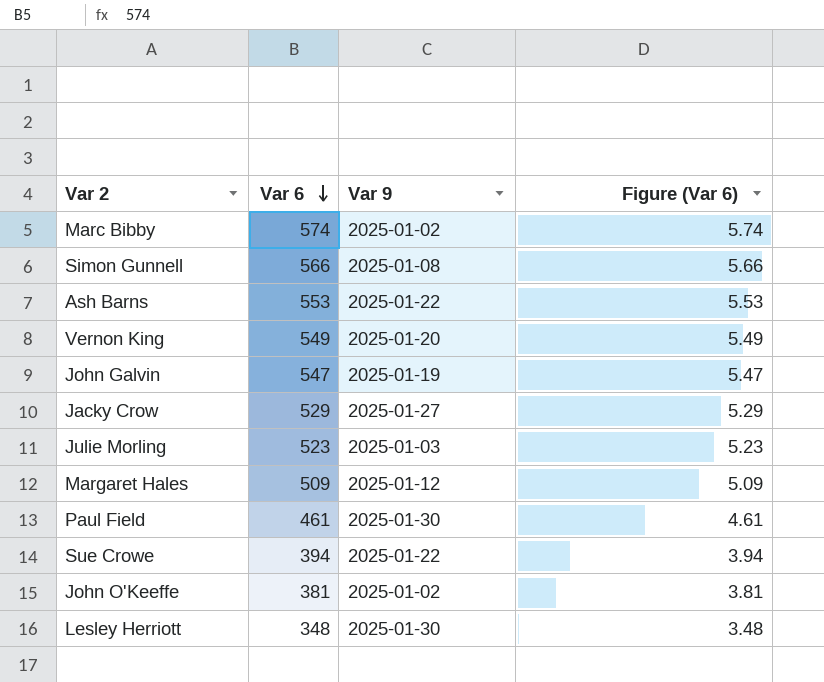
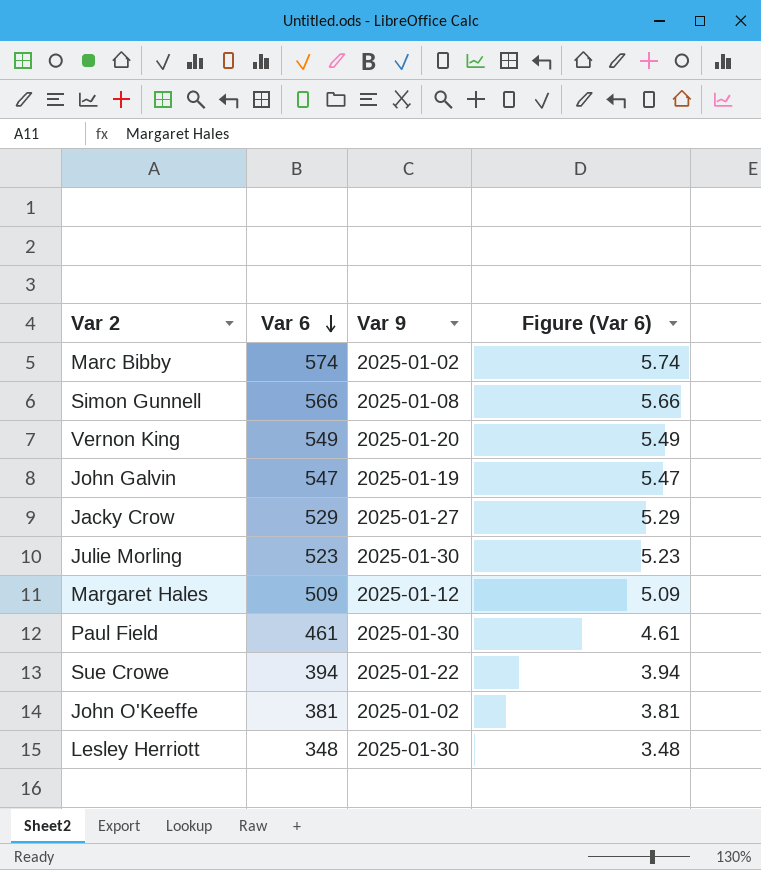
row Ash Barns: 553 | 2025-01-22 | 5.53 -> none
Julie Morling | Var 9: 2025-01-03 -> 2025-01-30

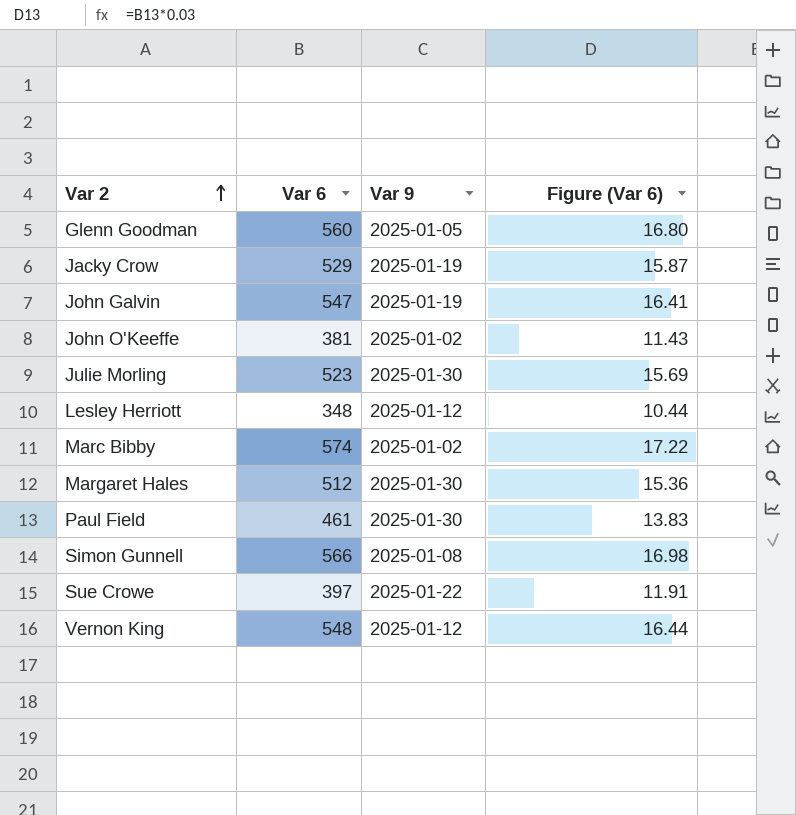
row order: Var 6 descending -> Var 2 ascending
column Figure (Var 6) | formula: [Var 6] * 0.01 -> [Var 6] * 0.03
row Glenn Goodman: none -> 560 | 2025-01-05 | 16.80
Jacky Crow | Var 9: 2025-01-27 -> 2025-01-19
Lesley Herriott | Var 9: 2025-01-30 -> 2025-01-12
Margaret Hales | Var 6: 509 -> 512
Margaret Hales | Var 9: 2025-01-12 -> 2025-01-30
Sue Crowe | Var 6: 394 -> 397
Vernon King | Var 6: 549 -> 548
Vernon King | Var 9: 2025-01-20 -> 2025-01-12

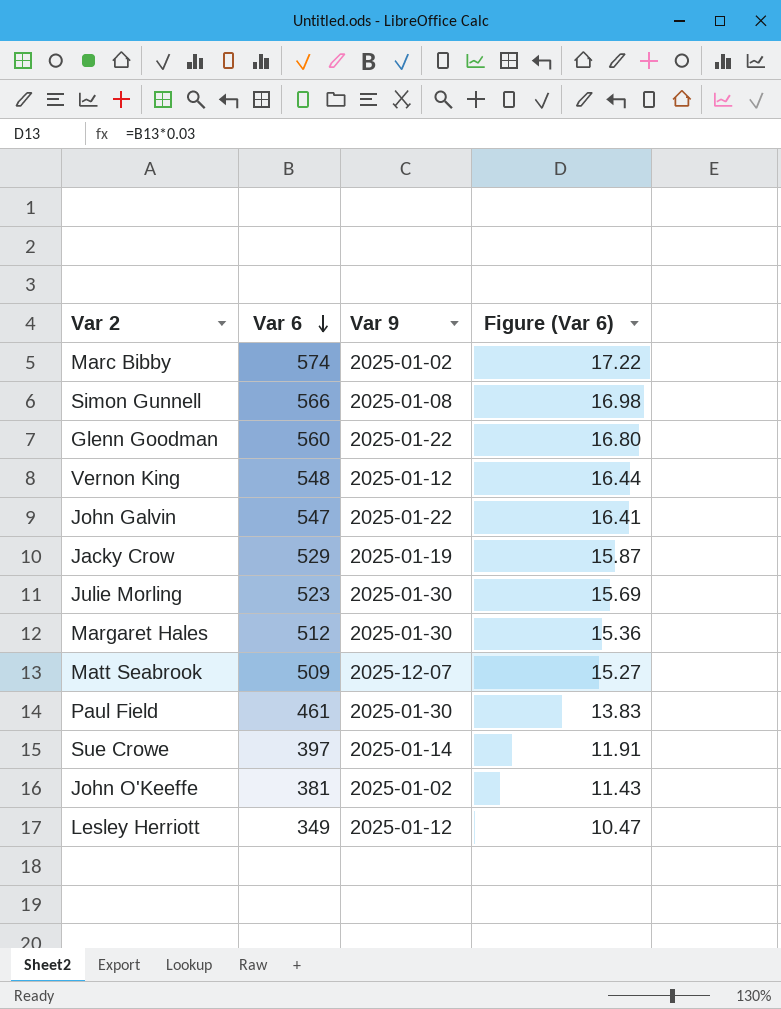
row order: Var 2 ascending -> Var 6 descending
Glenn Goodman | Var 9: 2025-01-05 -> 2025-01-22
John Galvin | Var 9: 2025-01-19 -> 2025-01-22
row Matt Seabrook: none -> 509 | 2025-12-07 | 15.27
Sue Crowe | Var 9: 2025-01-22 -> 2025-01-14
Lesley Herriott | Var 6: 348 -> 349
Lesley Herriott | Figure (Var 6): 10.44 -> 10.47

